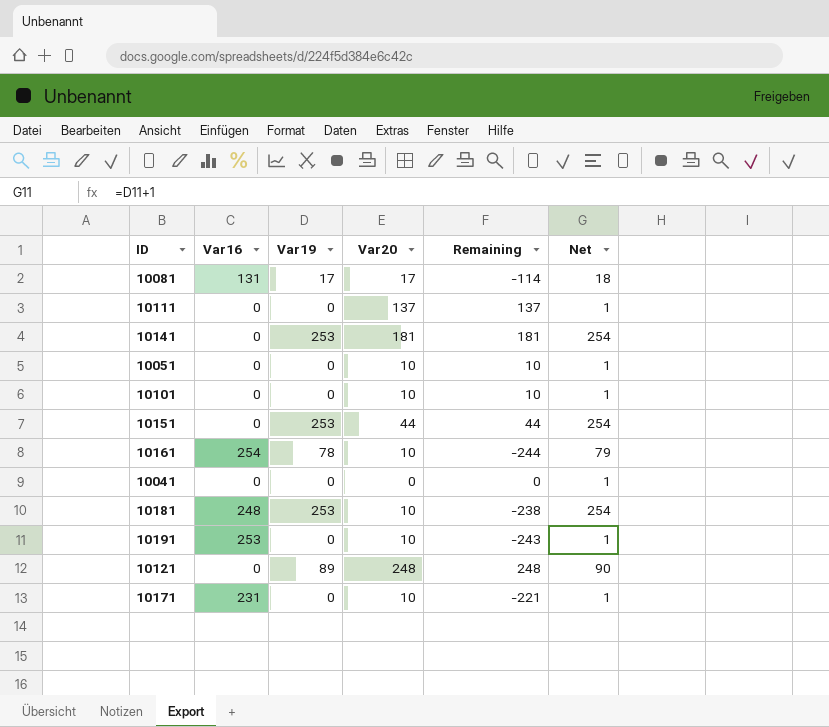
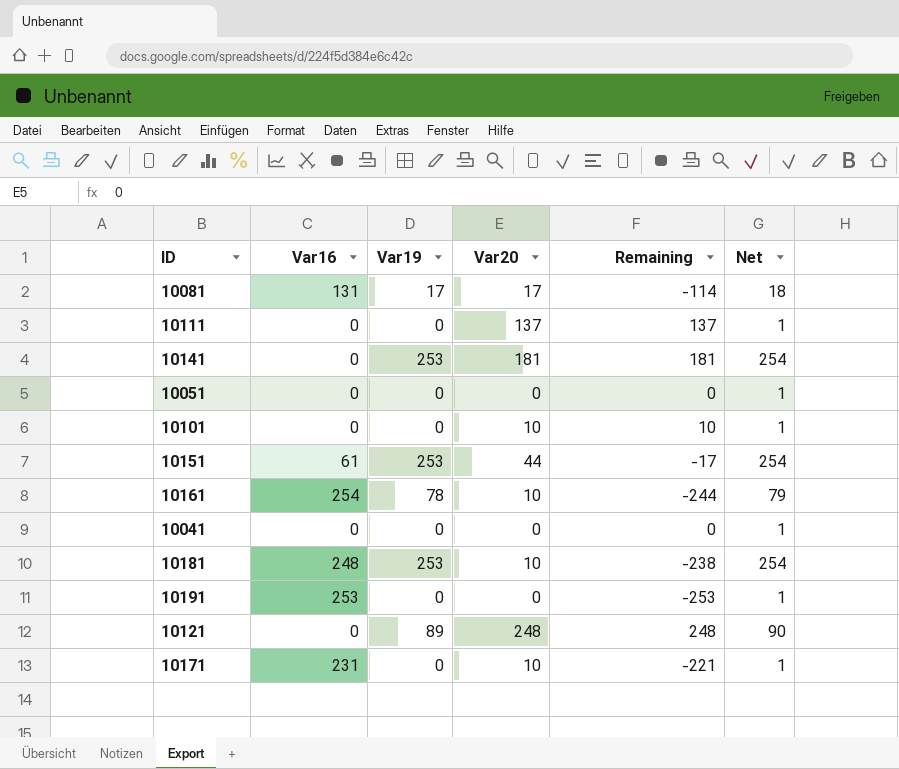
10051 | Var20: 10 -> 0
10051 | Remaining: 10 -> 0
10151 | Var16: 0 -> 61
10151 | Remaining: 44 -> -17
10191 | Var20: 10 -> 0
10191 | Remaining: -243 -> -253

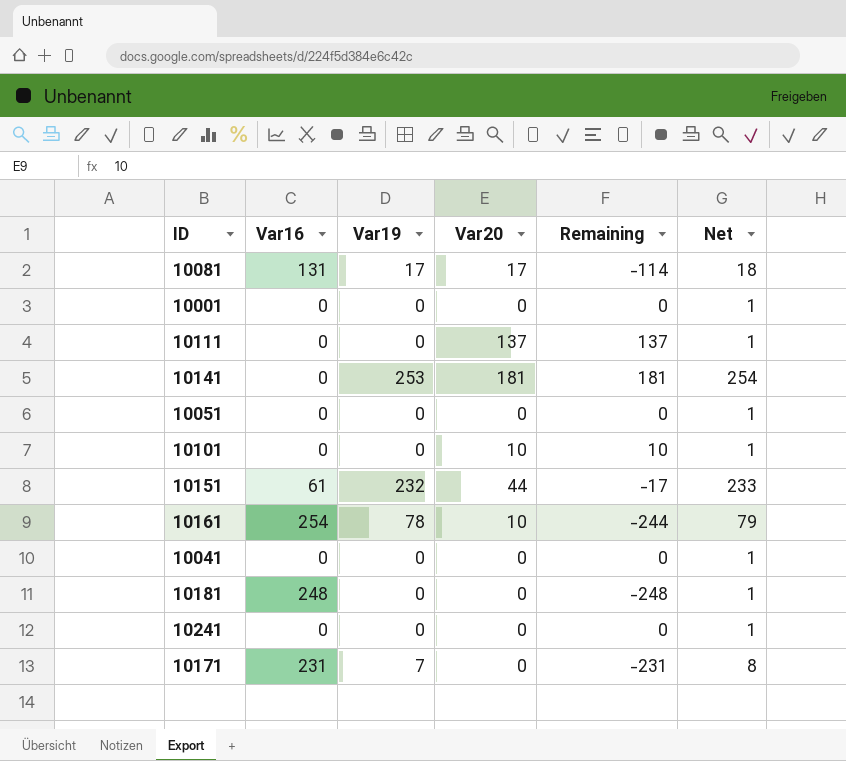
row 10191: 253 | 0 | 0 | -253 | 1 -> none
row 10121: 0 | 89 | 248 | 248 | 90 -> none
row 10001: none -> 0 | 0 | 0 | 0 | 1
10151 | Var19: 253 -> 232
10151 | Net: 254 -> 233
10181 | Var19: 253 -> 0
10181 | Var20: 10 -> 0
10181 | Remaining: -238 -> -248
10181 | Net: 254 -> 1
row 10241: none -> 0 | 0 | 0 | 0 | 1
10171 | Var19: 0 -> 7
10171 | Var20: 10 -> 0
10171 | Remaining: -221 -> -231
10171 | Net: 1 -> 8

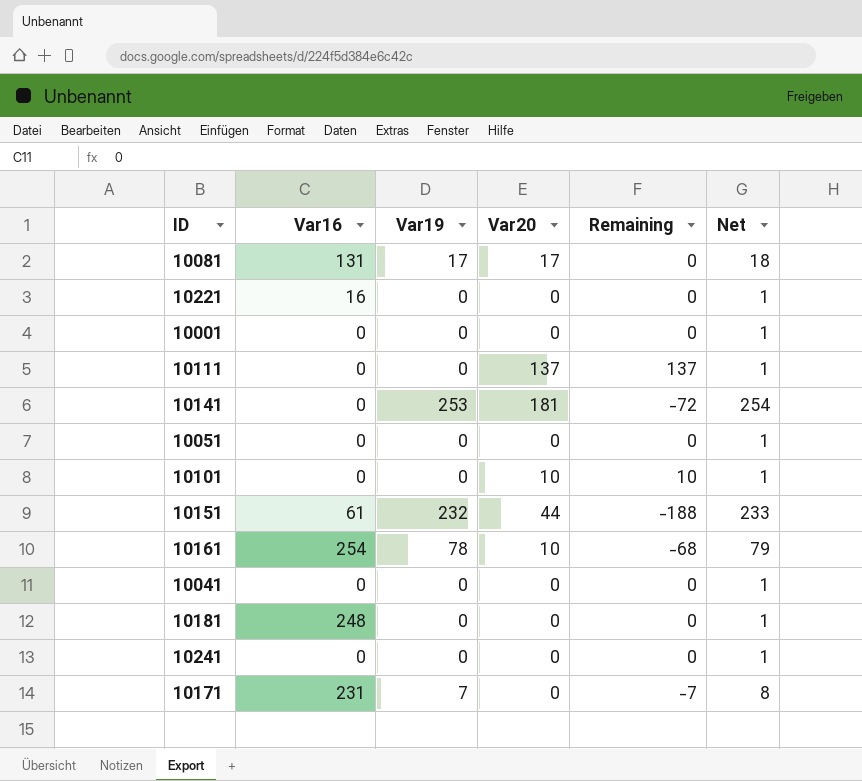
column Remaining | formula: [Var20] - [Var16] -> [Var20] - [Var19]
row 10221: none -> 16 | 0 | 0 | 0 | 1

